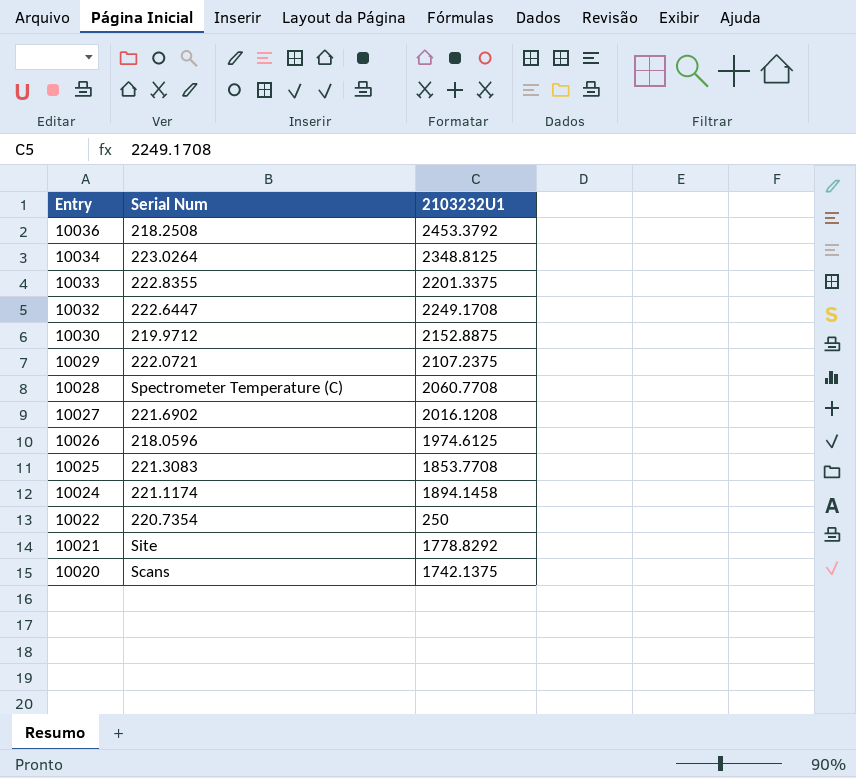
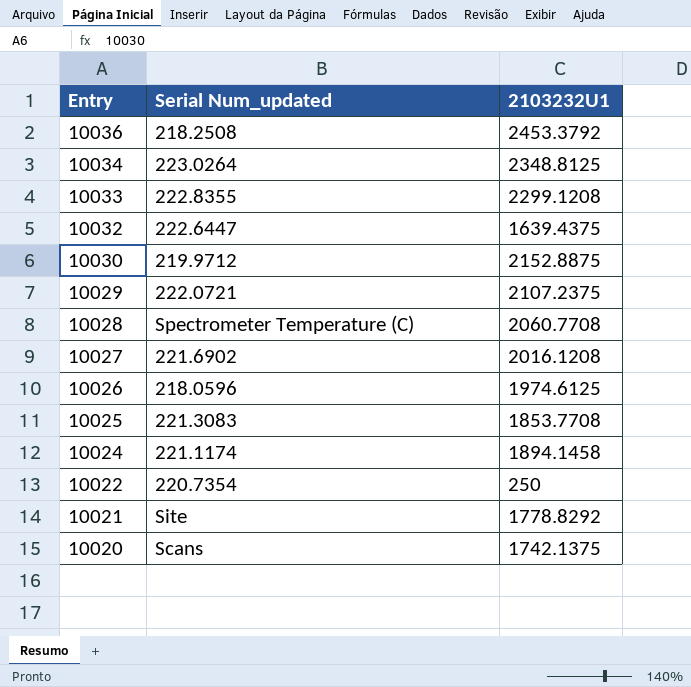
column name: Serial Num -> Serial Num_updated
10033 | 2103232U1: 2201.3375 -> 2299.1208
10032 | 2103232U1: 2249.1708 -> 1639.4375

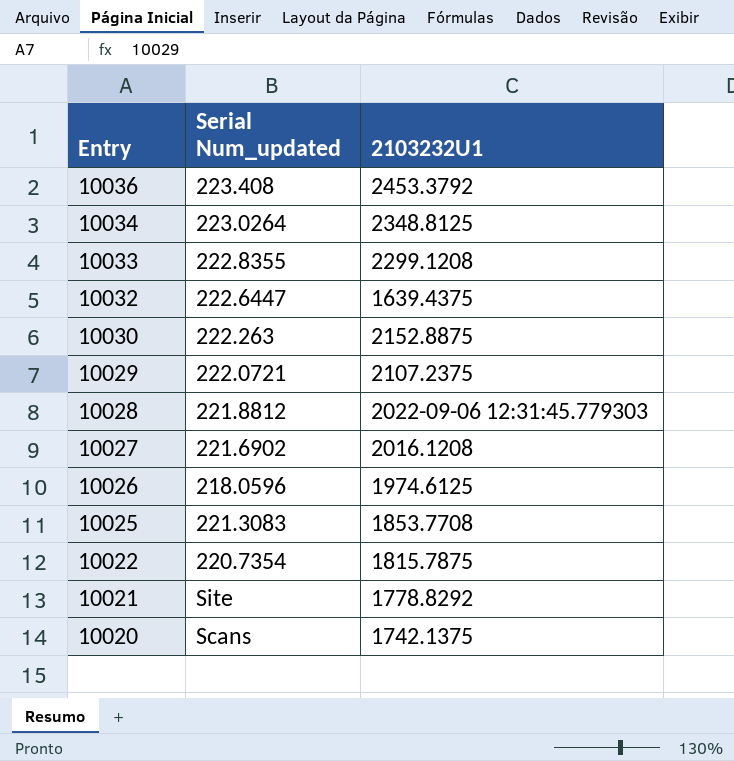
row 10024: 221.1174 | 1894.1458 -> none
10036 | Serial Num_updated: 218.2508 -> 223.408
10030 | Serial Num_updated: 219.9712 -> 222.263
10028 | Serial Num_updated: Spectrometer Temperature (C) -> 221.8812
10028 | 2103232U1: 2060.7708 -> 2022-09-06 12:31:45.779303
10022 | 2103232U1: 250 -> 1815.7875

